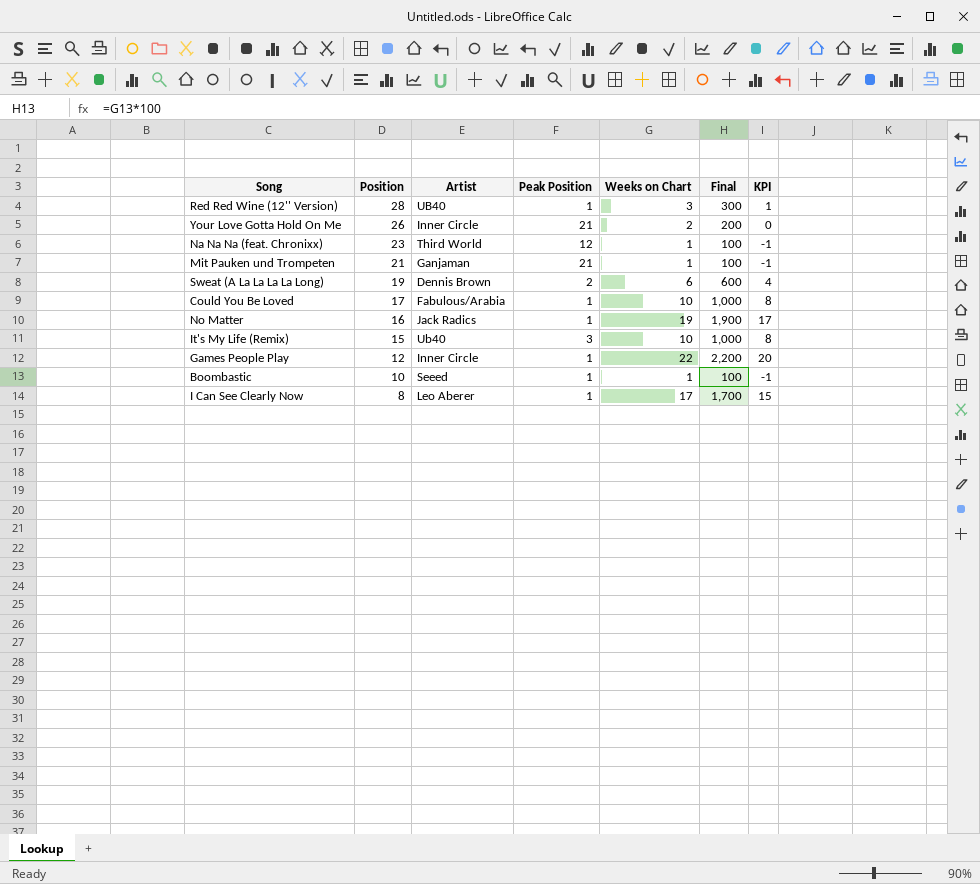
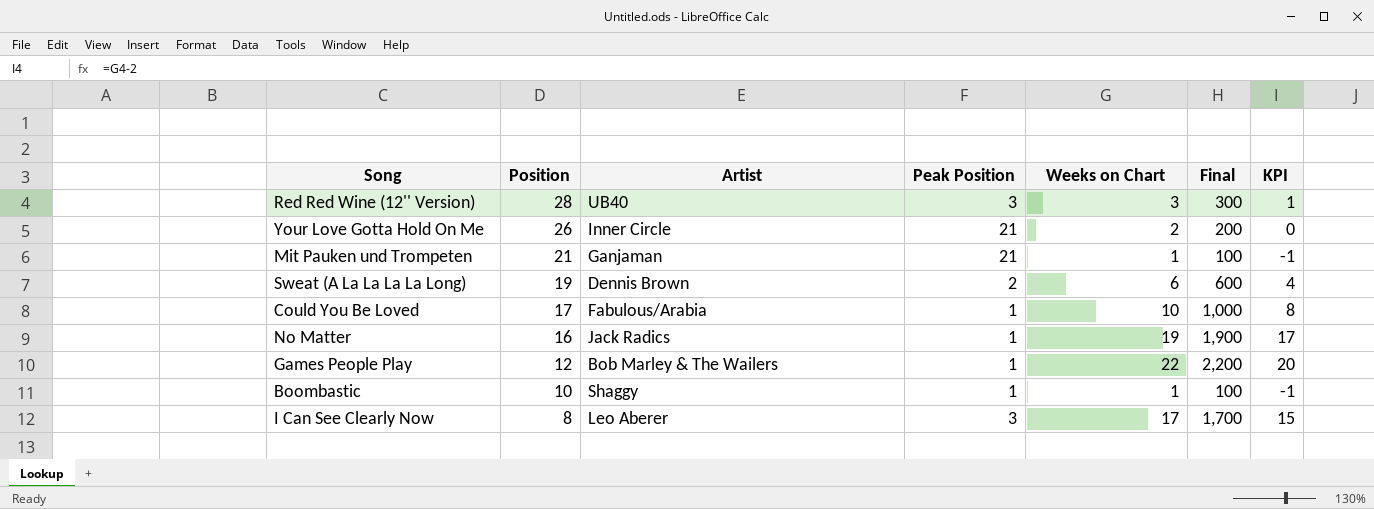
row Na Na Na (feat. Chronixx): 23 | Third World | 12 | 1 | 100 | -1 -> none
row It's My Life (Remix): 15 | Ub40 | 3 | 10 | 1,000 | 8 -> none
Red Red Wine (12'' Version) | Peak Position: 1 -> 3
Games People Play | Artist: Inner Circle -> Bob Marley & The Wailers
Boombastic | Artist: Seeed -> Shaggy
I Can See Clearly Now | Peak Position: 1 -> 3

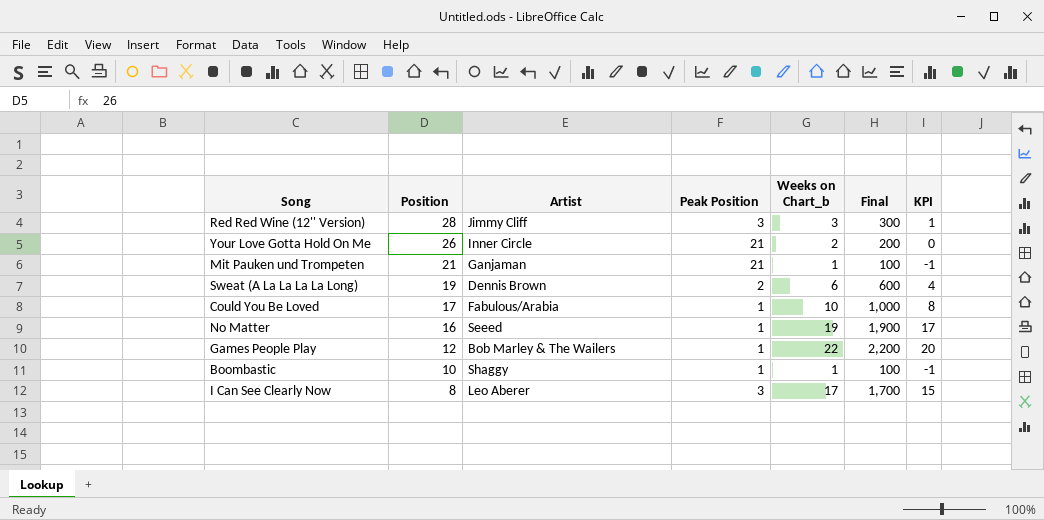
column name: Weeks on Chart -> Weeks on Chart_b
Red Red Wine (12'' Version) | Artist: UB40 -> Jimmy Cliff
No Matter | Artist: Jack Radics -> Seeed

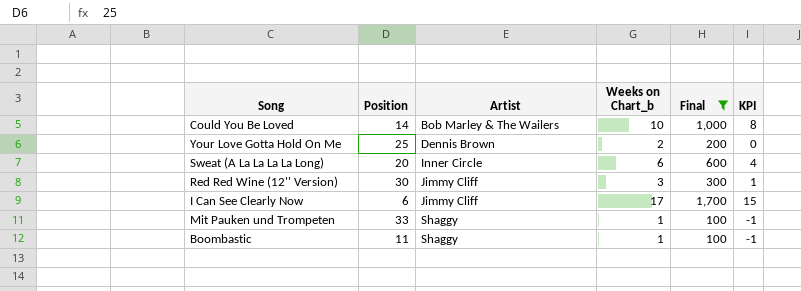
filter: none -> Final <= 1,700
row order: Position descending -> Artist ascending
column Peak Position | position: 4 -> none
Could You Be Loved | Position: 17 -> 14
Could You Be Loved | Artist: Fabulous/Arabia -> Bob Marley & The Wailers
Your Love Gotta Hold On Me | Position: 26 -> 25
Your Love Gotta Hold On Me | Artist: Inner Circle -> Dennis Brown
Sweat (A La La La La Long) | Position: 19 -> 20
Sweat (A La La La La Long) | Artist: Dennis Brown -> Inner Circle
Red Red Wine (12'' Version) | Position: 28 -> 30
I Can See Clearly Now | Position: 8 -> 6
I Can See Clearly Now | Artist: Leo Aberer -> Jimmy Cliff
Mit Pauken und Trompeten | Position: 21 -> 33
Mit Pauken und Trompeten | Artist: Ganjaman -> Shaggy
Boombastic | Position: 10 -> 11

